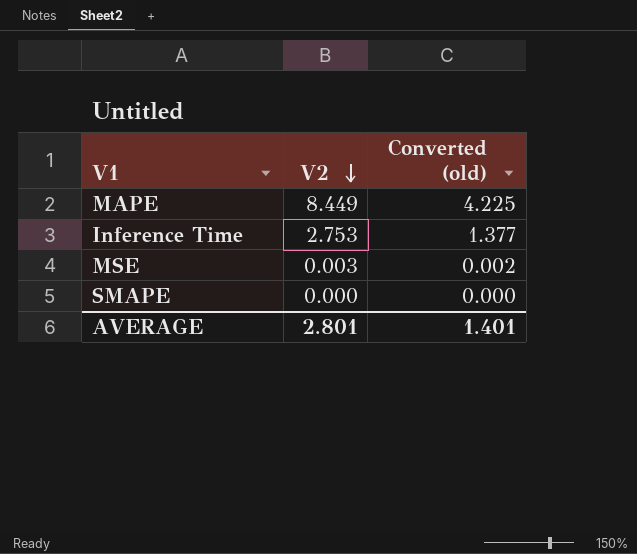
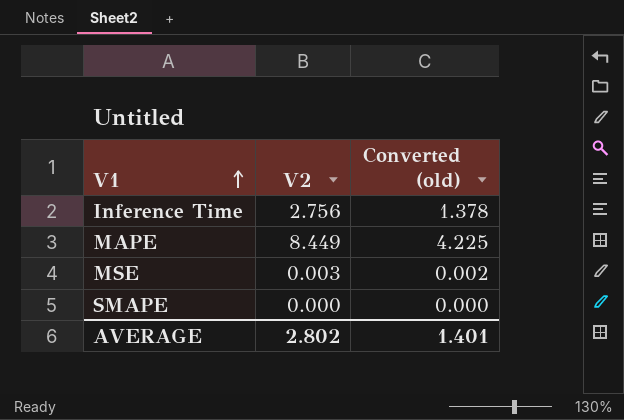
row order: V2 descending -> V1 ascending
Inference Time | V2: 2.753 -> 2.756
Inference Time | Converted (old): 1.377 -> 1.378
AVERAGE | V2: 2.801 -> 2.802

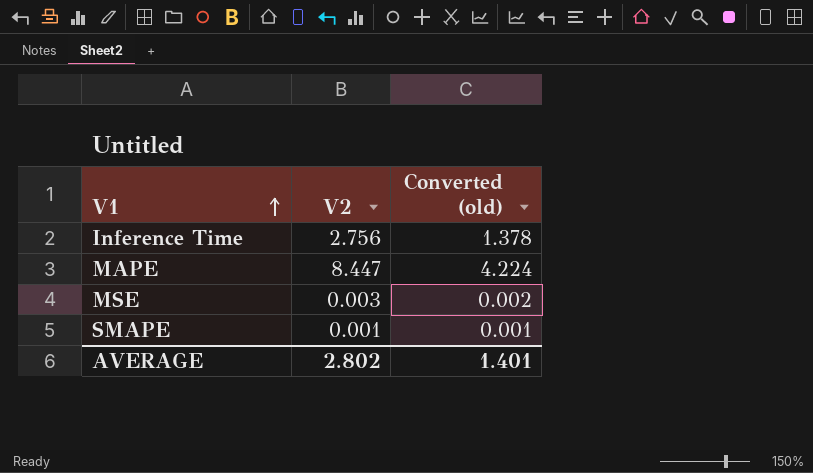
MAPE | V2: 8.449 -> 8.447
MAPE | Converted (old): 4.225 -> 4.224
SMAPE | V2: 0.000 -> 0.001
SMAPE | Converted (old): 0.000 -> 0.001

